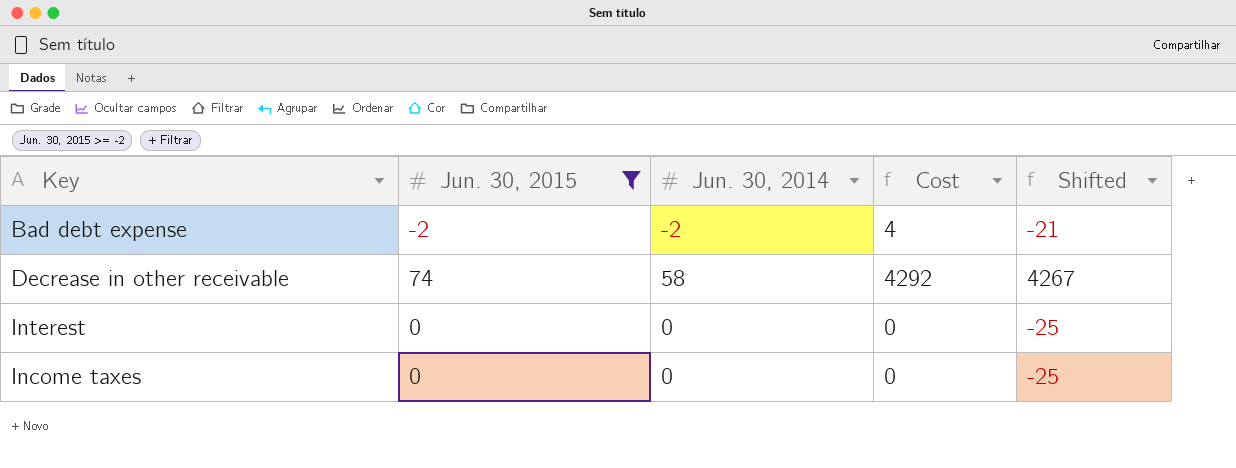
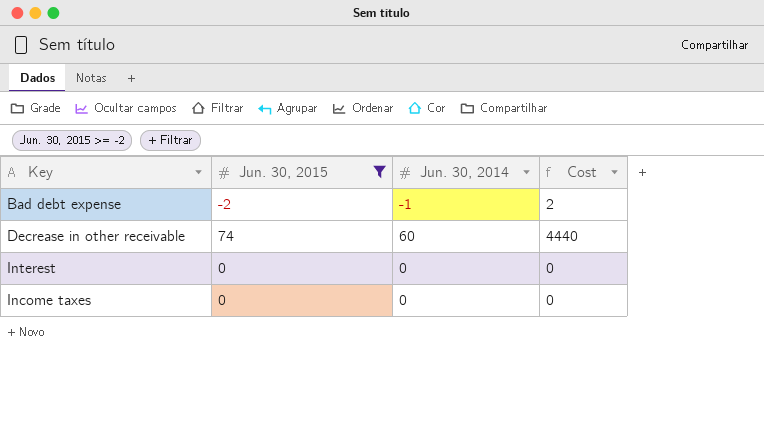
column Shifted | formula: [Cost] - 25 -> none
Bad debt expense | Jun. 30, 2014: -2 -> -1
Bad debt expense | Cost: 4 -> 2
Decrease in other receivable | Jun. 30, 2014: 58 -> 60
Decrease in other receivable | Cost: 4292 -> 4440

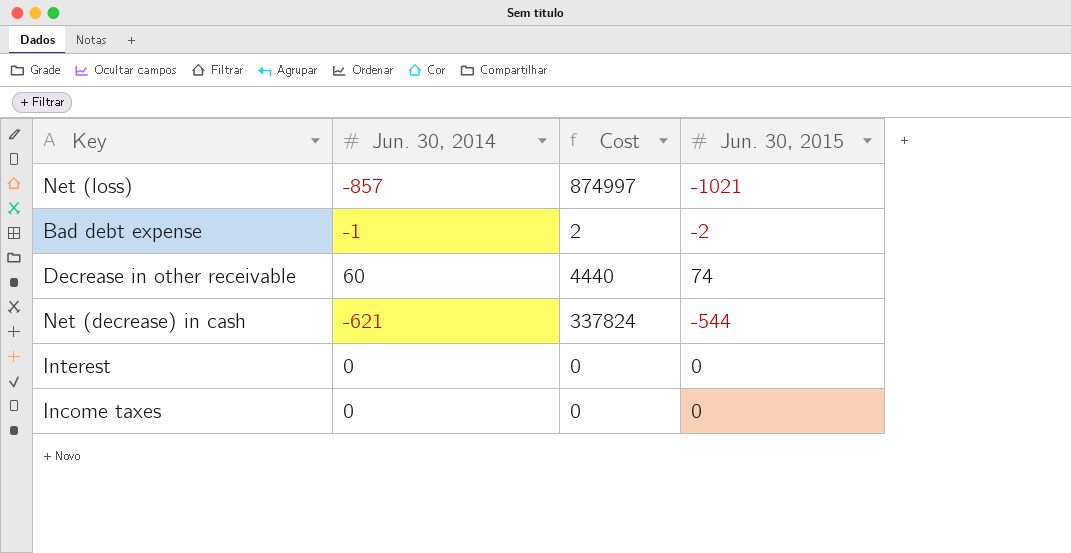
filter: Jun. 30, 2015 >= -2 -> none
column Jun. 30, 2015 | position: 2 -> 4

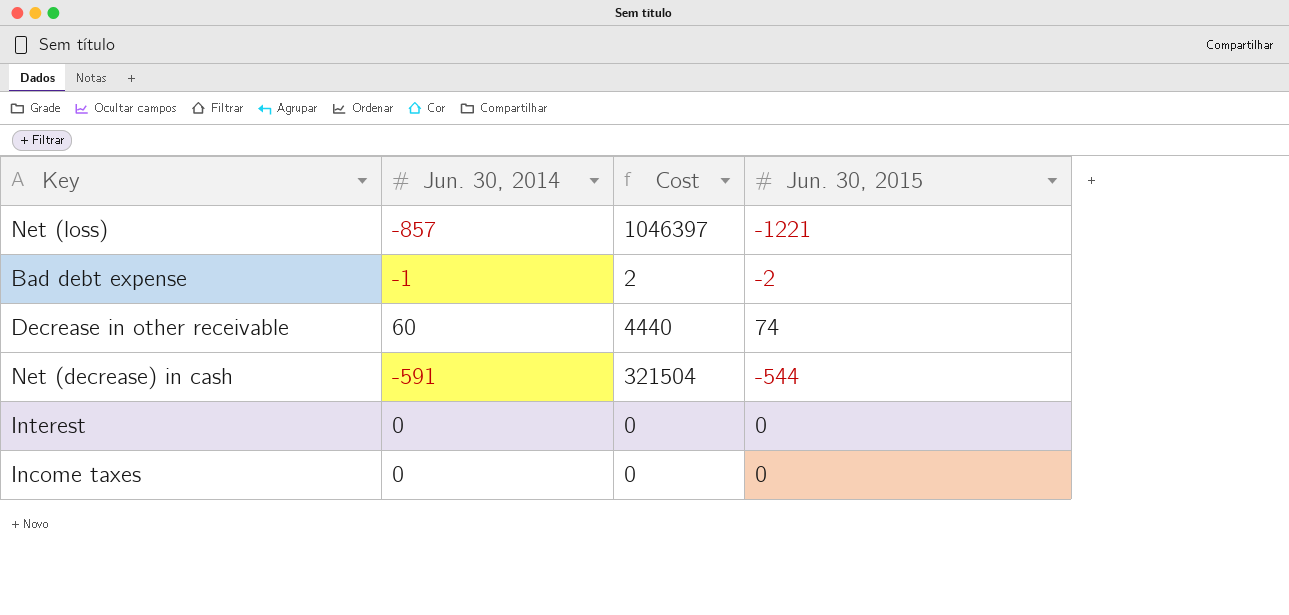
Net (loss) | Cost: 874997 -> 1046397
Net (loss) | Jun. 30, 2015: -1021 -> -1221
Net (decrease) in cash | Jun. 30, 2014: -621 -> -591
Net (decrease) in cash | Cost: 337824 -> 321504

